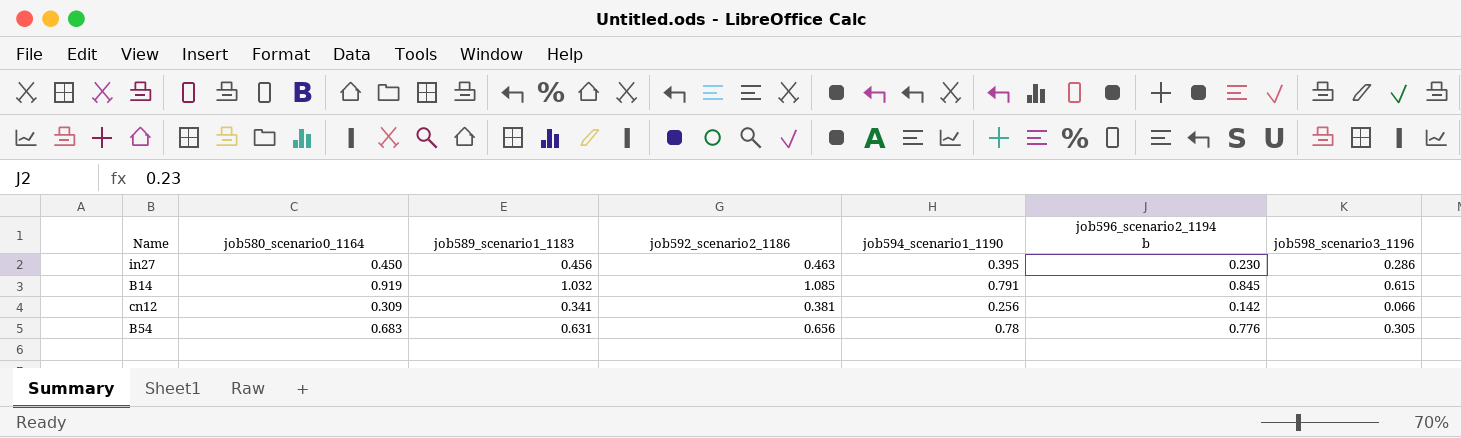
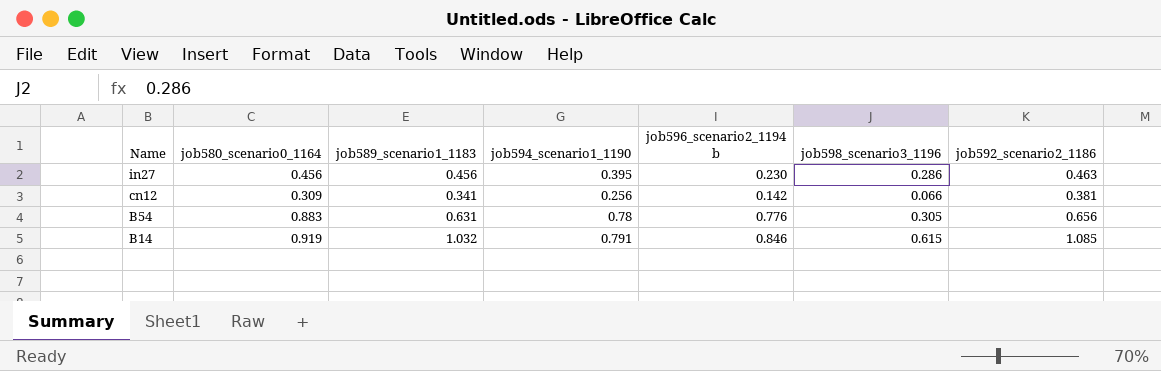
row order: none -> Name descending
column job592_scenario2_1186 | position: 4 -> 7
in27 | job580_scenario0_1164: 0.450 -> 0.456
B54 | job580_scenario0_1164: 0.683 -> 0.883
B14 | job596_scenario2_1194 b: 0.845 -> 0.846

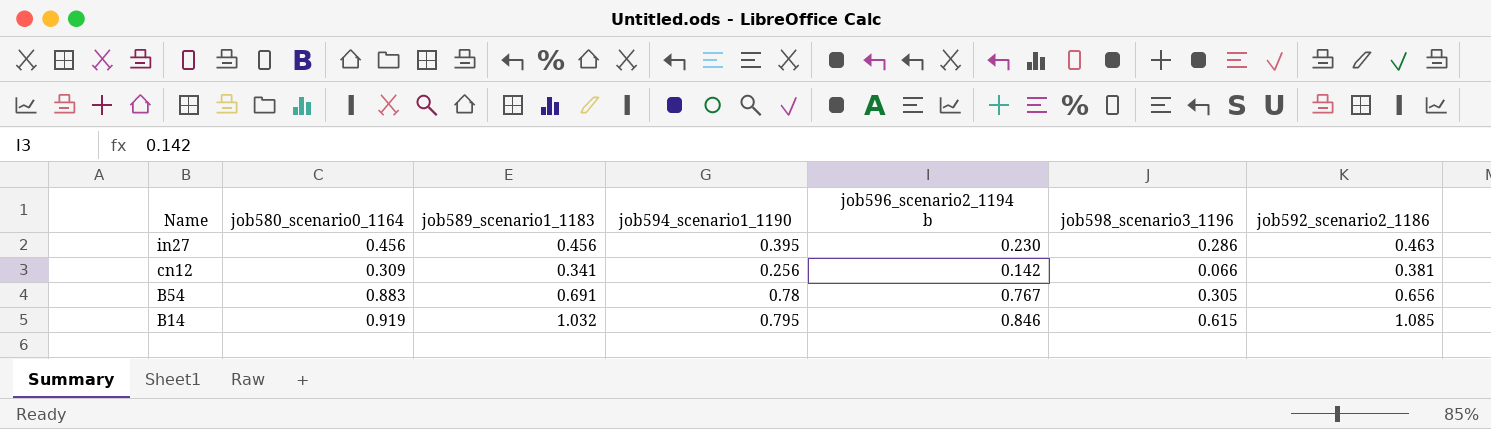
B54 | job589_scenario1_1183: 0.631 -> 0.691
B54 | job596_scenario2_1194 b: 0.776 -> 0.767
B14 | job594_scenario1_1190: 0.791 -> 0.795

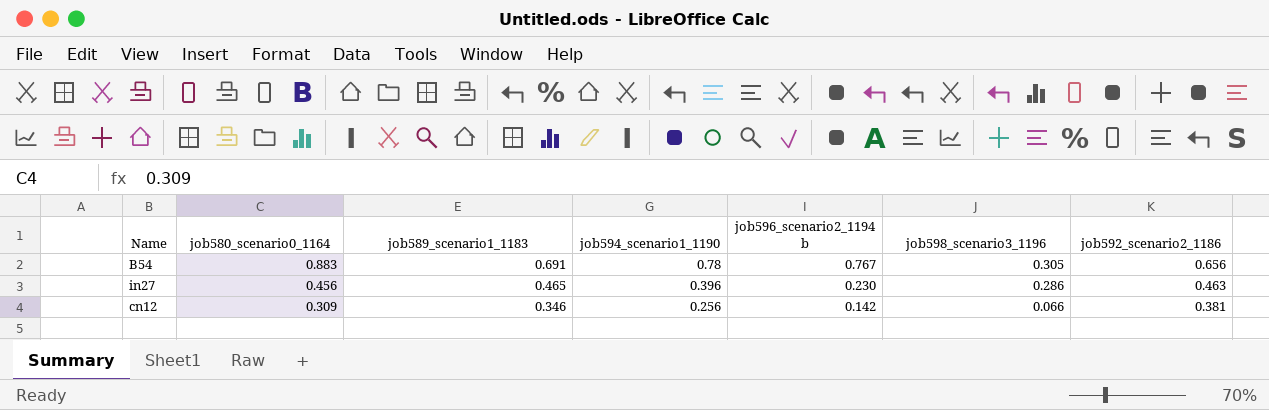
row order: Name descending -> job580_scenario0_1164 descending
row B14: 0.919 | 1.032 | 0.795 | 0.846 | 0.615 | 1.085 -> none
in27 | job589_scenario1_1183: 0.456 -> 0.465
in27 | job594_scenario1_1190: 0.395 -> 0.396
cn12 | job589_scenario1_1183: 0.341 -> 0.346

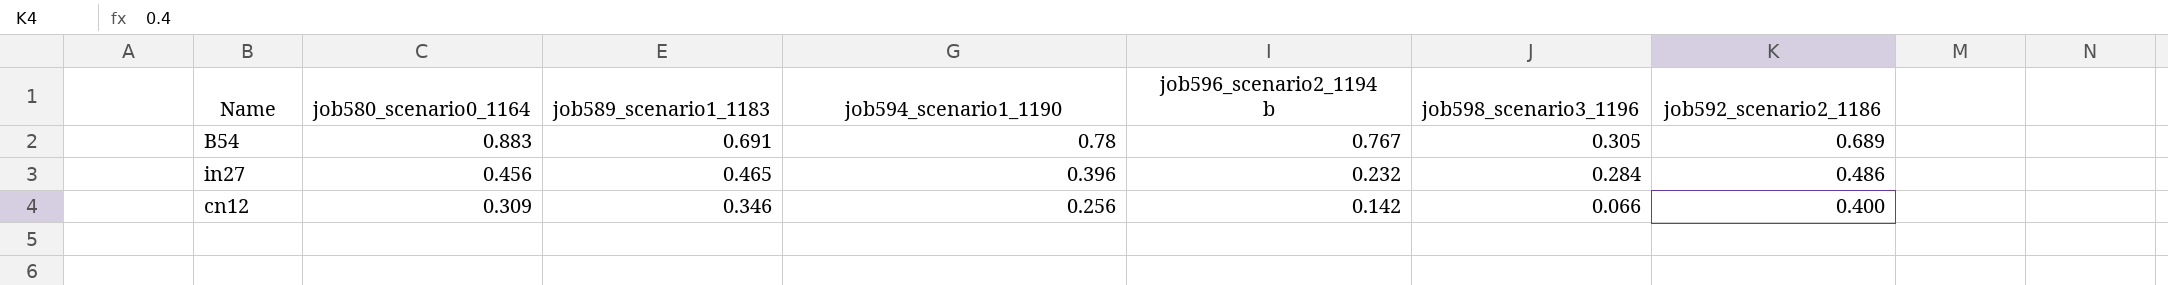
B54 | job592_scenario2_1186: 0.656 -> 0.689
in27 | job596_scenario2_1194 b: 0.230 -> 0.232
in27 | job598_scenario3_1196: 0.286 -> 0.284
in27 | job592_scenario2_1186: 0.463 -> 0.486
cn12 | job592_scenario2_1186: 0.381 -> 0.400

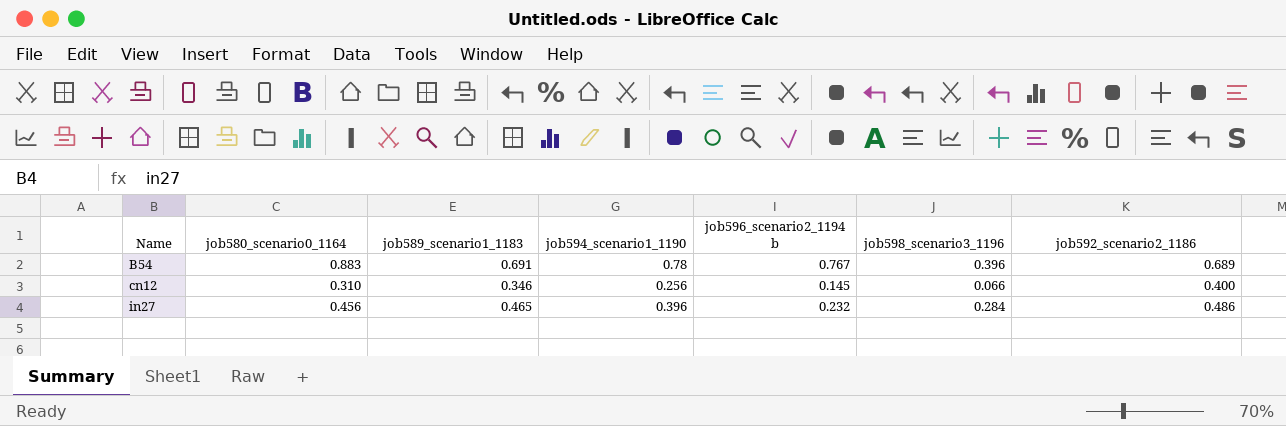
row order: job580_scenario0_1164 descending -> Name ascending
B54 | job598_scenario3_1196: 0.305 -> 0.396
cn12 | job580_scenario0_1164: 0.309 -> 0.310
cn12 | job596_scenario2_1194 b: 0.142 -> 0.145

